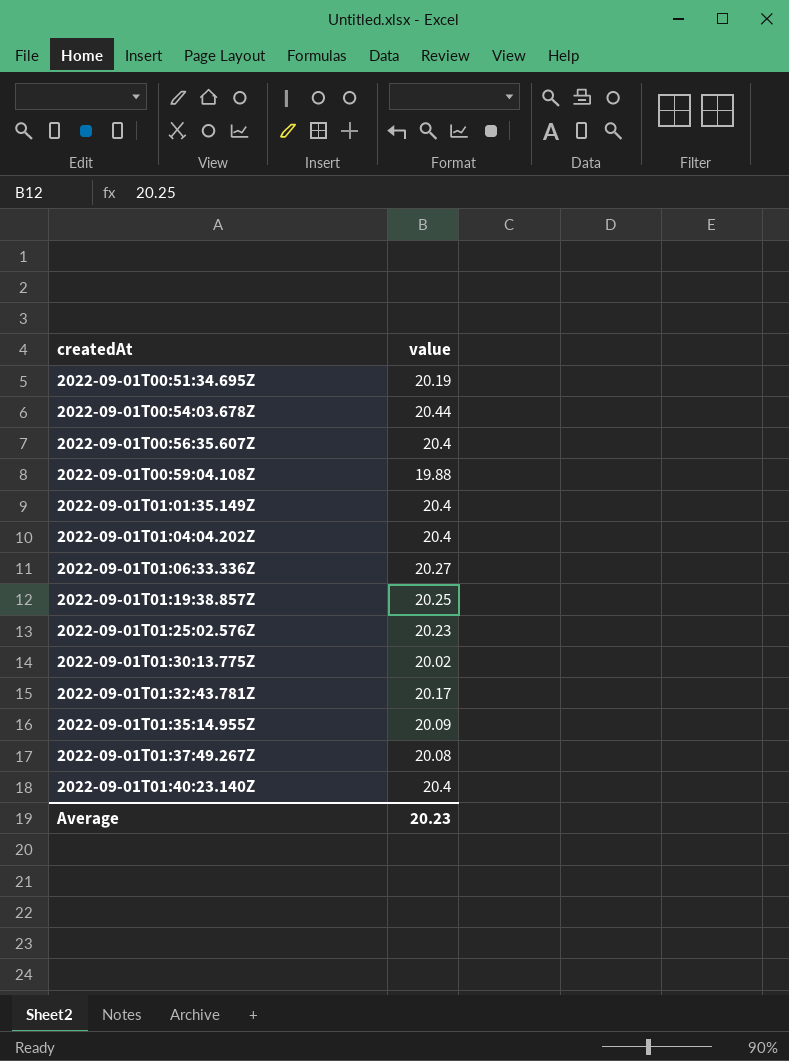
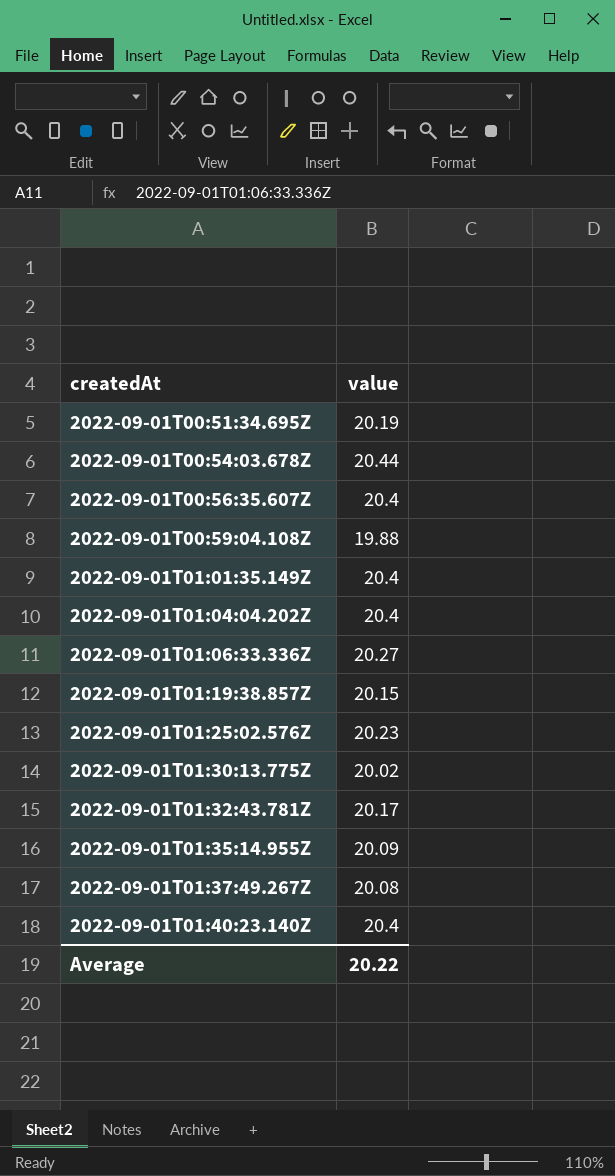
2022-09-01T01:19:38.857Z | value: 20.25 -> 20.15
Average | value: 20.23 -> 20.22

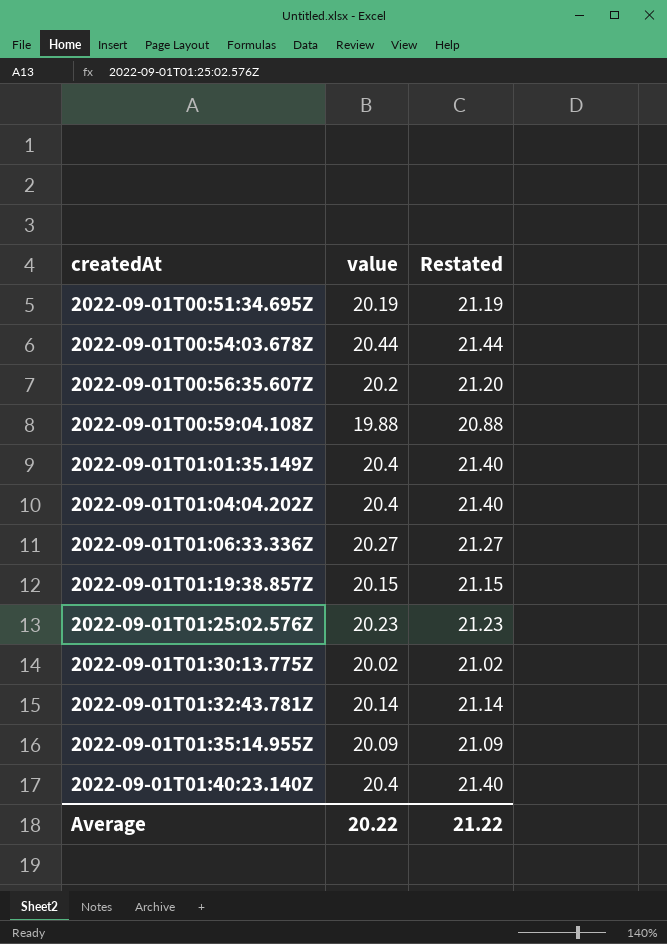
column Restated | formula: none -> [value] + 1
row 2022-09-01T01:37:49.267Z: 20.08 -> none
2022-09-01T00:56:35.607Z | value: 20.4 -> 20.2
2022-09-01T01:32:43.781Z | value: 20.17 -> 20.14

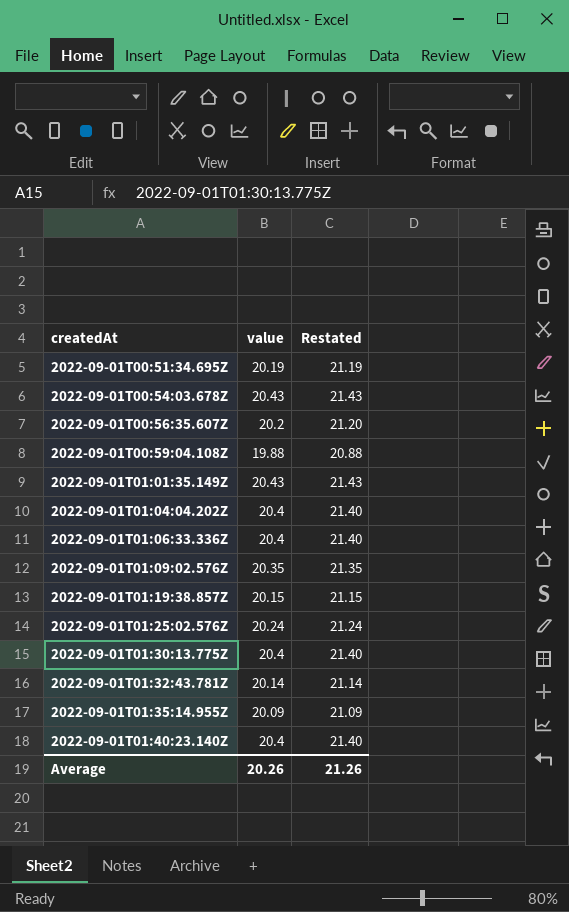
2022-09-01T00:54:03.678Z | value: 20.44 -> 20.43
2022-09-01T00:54:03.678Z | Restated: 21.44 -> 21.43
2022-09-01T01:01:35.149Z | value: 20.4 -> 20.43
2022-09-01T01:01:35.149Z | Restated: 21.40 -> 21.43
2022-09-01T01:06:33.336Z | value: 20.27 -> 20.4
2022-09-01T01:06:33.336Z | Restated: 21.27 -> 21.40
row 2022-09-01T01:09:02.576Z: none -> 20.35 | 21.35
2022-09-01T01:25:02.576Z | value: 20.23 -> 20.24
2022-09-01T01:25:02.576Z | Restated: 21.23 -> 21.24
2022-09-01T01:30:13.775Z | value: 20.02 -> 20.4
2022-09-01T01:30:13.775Z | Restated: 21.02 -> 21.40
Average | value: 20.22 -> 20.26
Average | Restated: 21.22 -> 21.26

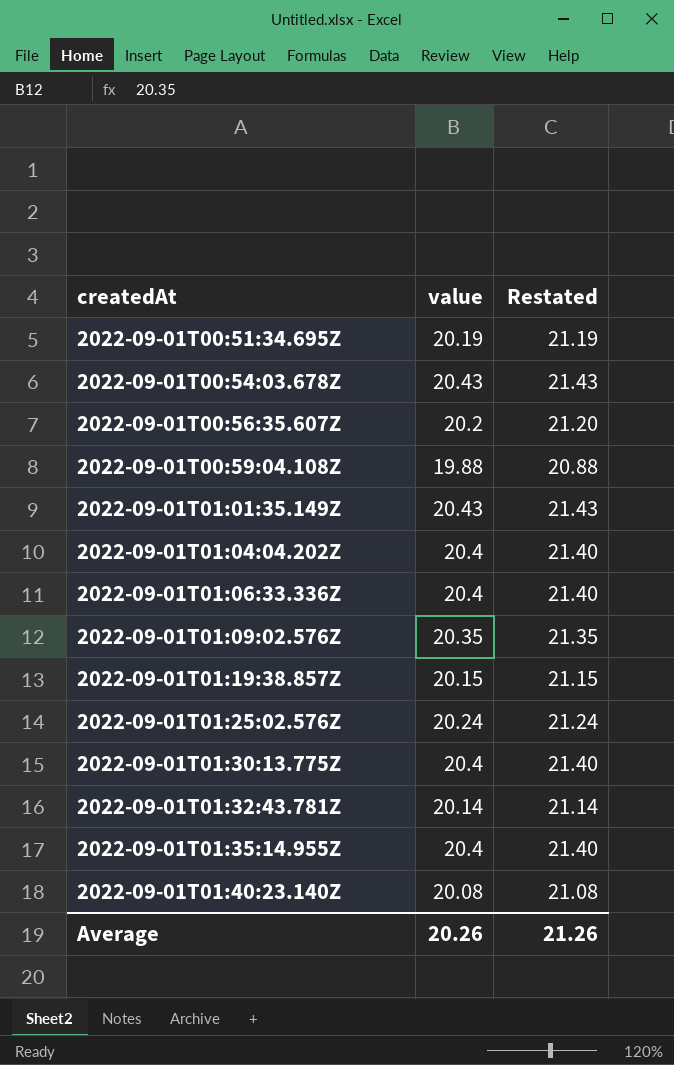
2022-09-01T01:35:14.955Z | value: 20.09 -> 20.4
2022-09-01T01:35:14.955Z | Restated: 21.09 -> 21.40
2022-09-01T01:40:23.140Z | value: 20.4 -> 20.08
2022-09-01T01:40:23.140Z | Restated: 21.40 -> 21.08

